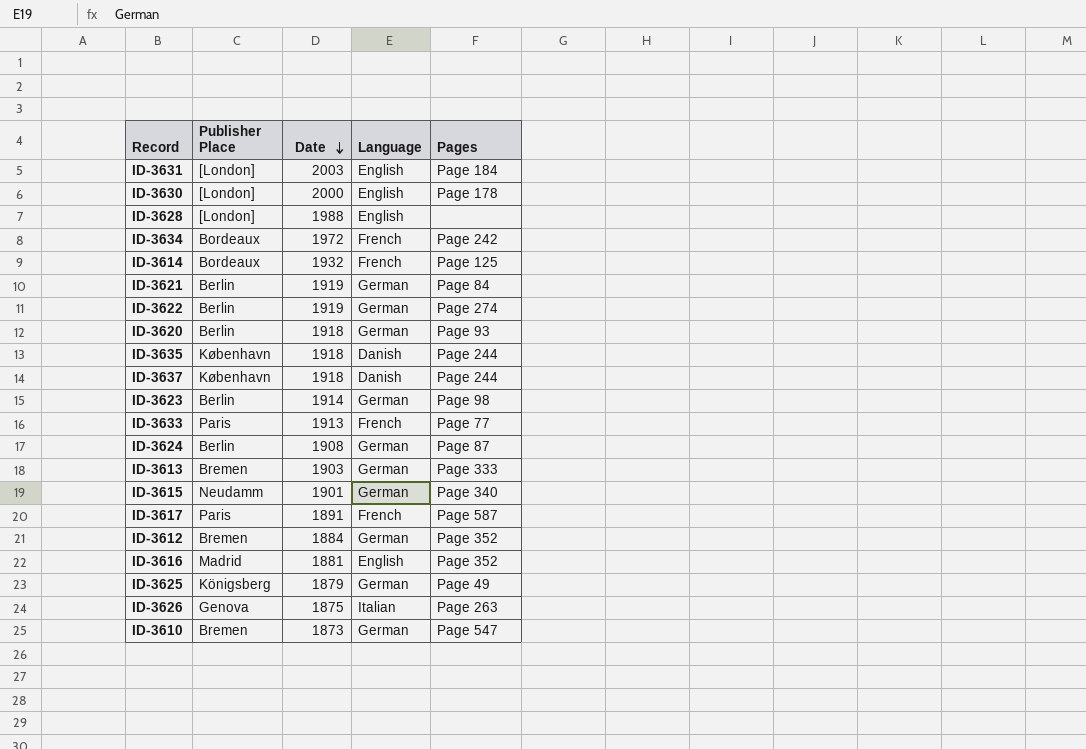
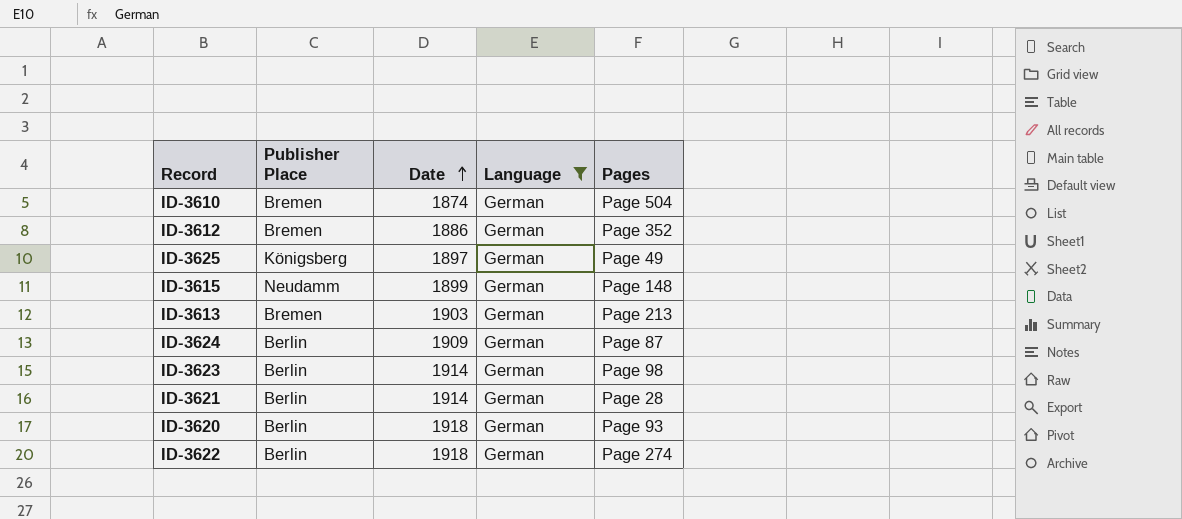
filter: none -> Language = German
row order: Date descending -> Date ascending
ID-3610 | Date: 1873 -> 1874
ID-3610 | Pages: Page 547 -> Page 504
ID-3612 | Date: 1884 -> 1886
ID-3625 | Date: 1879 -> 1897
ID-3615 | Date: 1901 -> 1899
ID-3615 | Pages: Page 340 -> Page 148
ID-3613 | Pages: Page 333 -> Page 213
ID-3624 | Date: 1908 -> 1909
ID-3621 | Date: 1919 -> 1914
ID-3621 | Pages: Page 84 -> Page 28
ID-3622 | Date: 1919 -> 1918

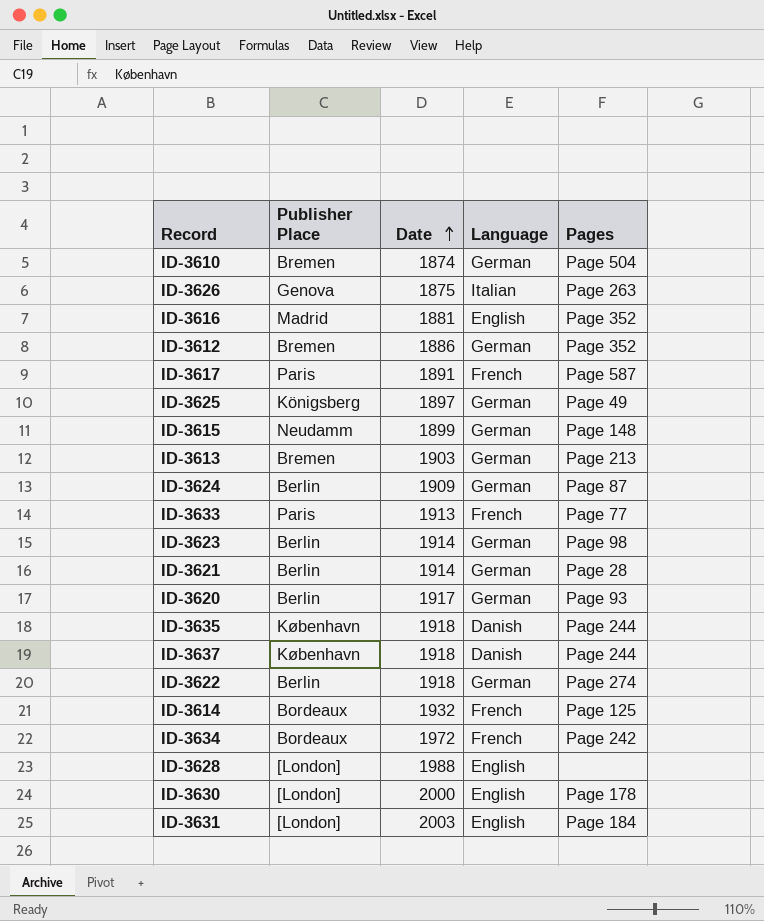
filter: Language = German -> none
ID-3620 | Date: 1918 -> 1917

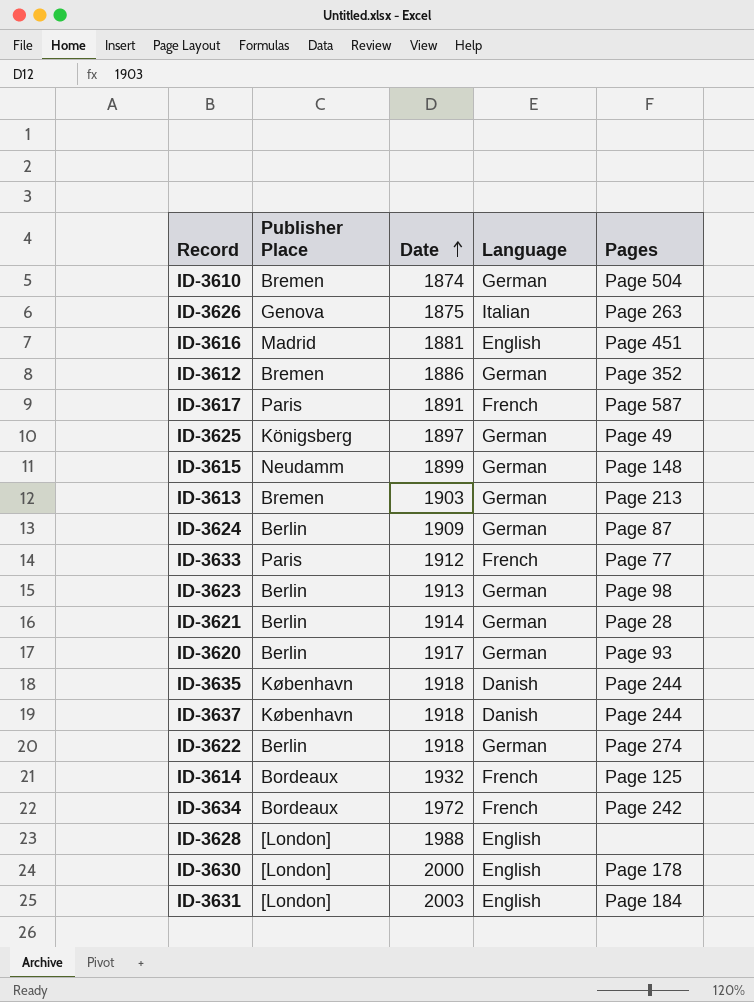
ID-3616 | Pages: Page 352 -> Page 451
ID-3633 | Date: 1913 -> 1912
ID-3623 | Date: 1914 -> 1913

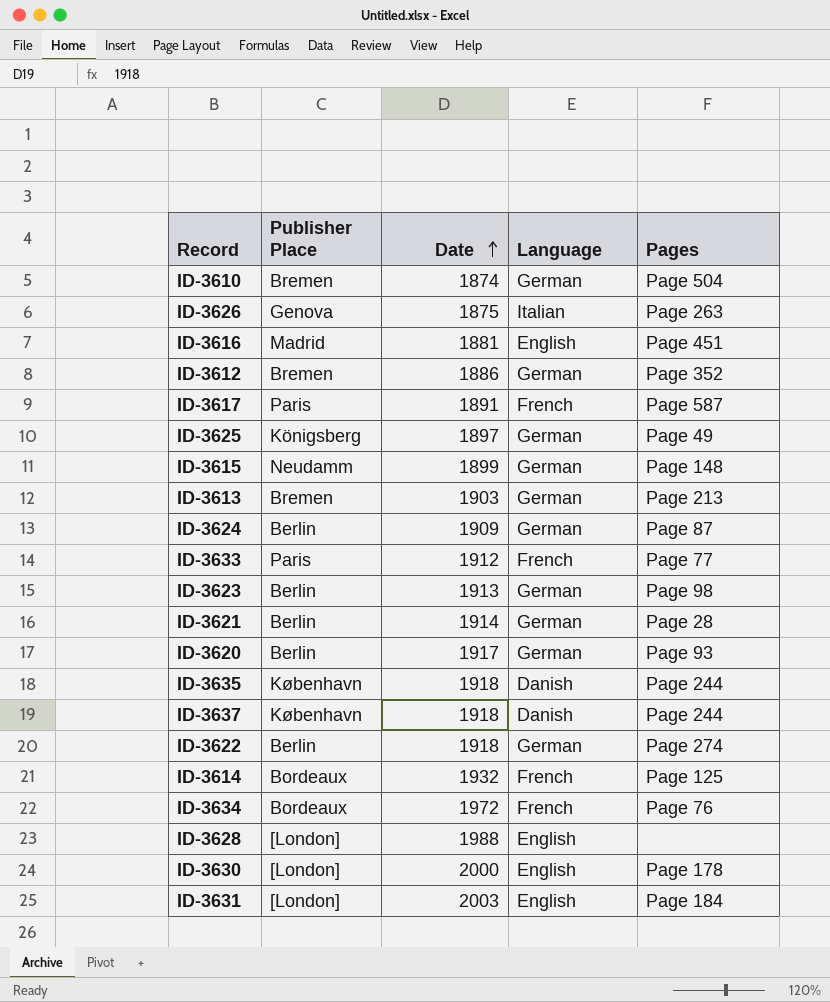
ID-3634 | Pages: Page 242 -> Page 76

